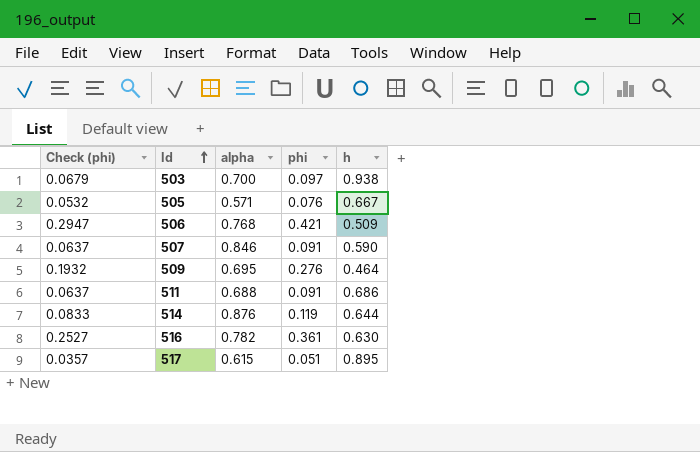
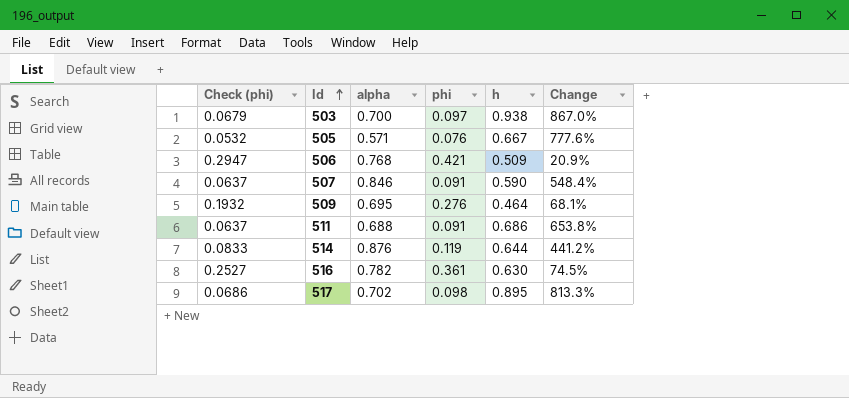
column Change | formula: none -> ([h] - [phi]) / [phi]
517 | Check (phi): 0.0357 -> 0.0686
517 | alpha: 0.615 -> 0.702
517 | phi: 0.051 -> 0.098

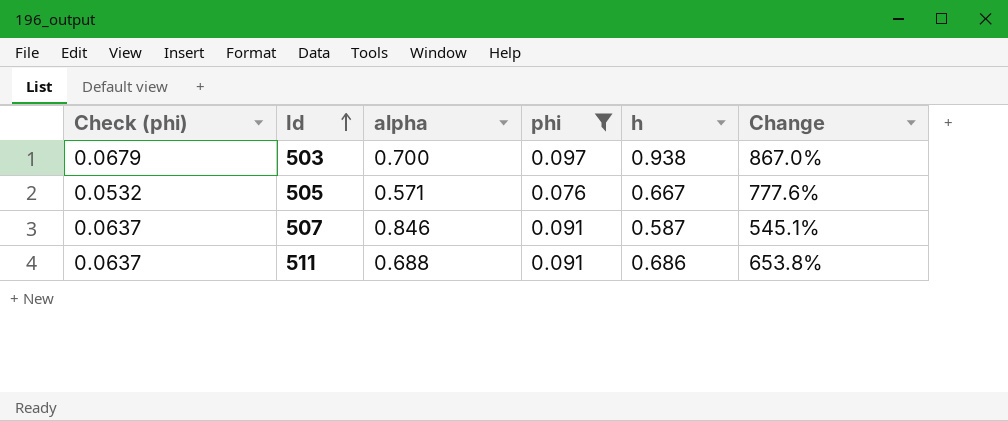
filter: none -> phi <= 0.097
507 | h: 0.590 -> 0.587
507 | Change: 548.4% -> 545.1%

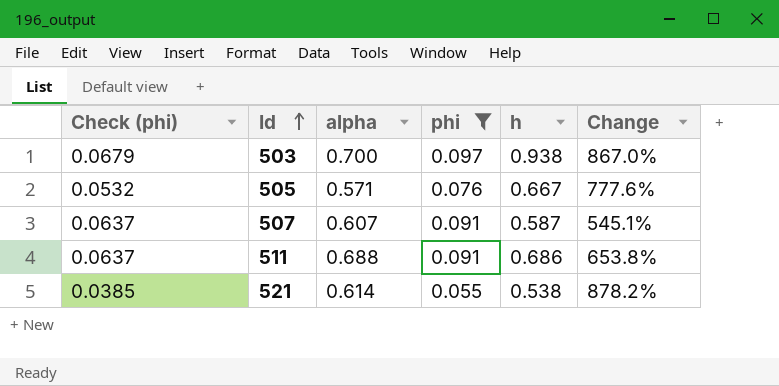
507 | alpha: 0.846 -> 0.607
row 521: none -> 0.0385 | 0.614 | 0.055 | 0.538 | 878.2%

